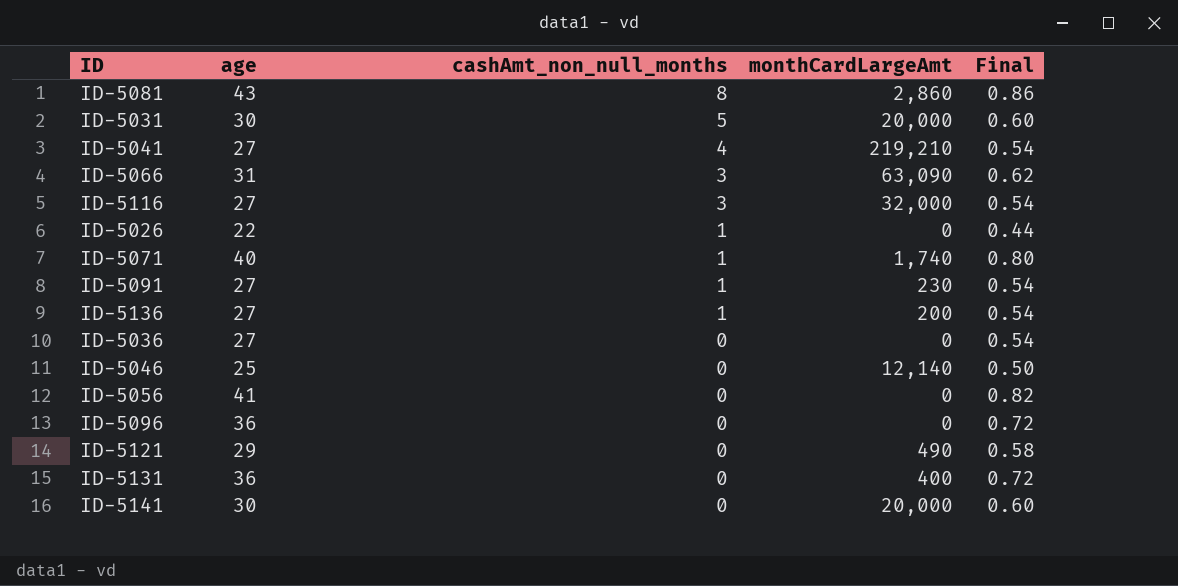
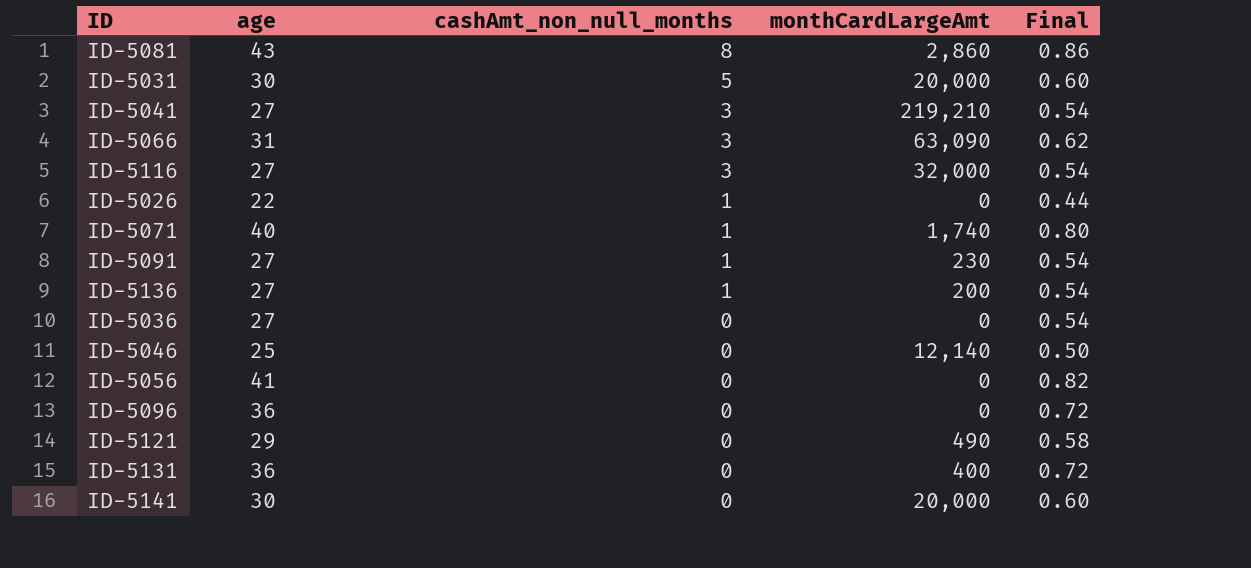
ID-5041 | cashAmt_non_null_months: 4 -> 3

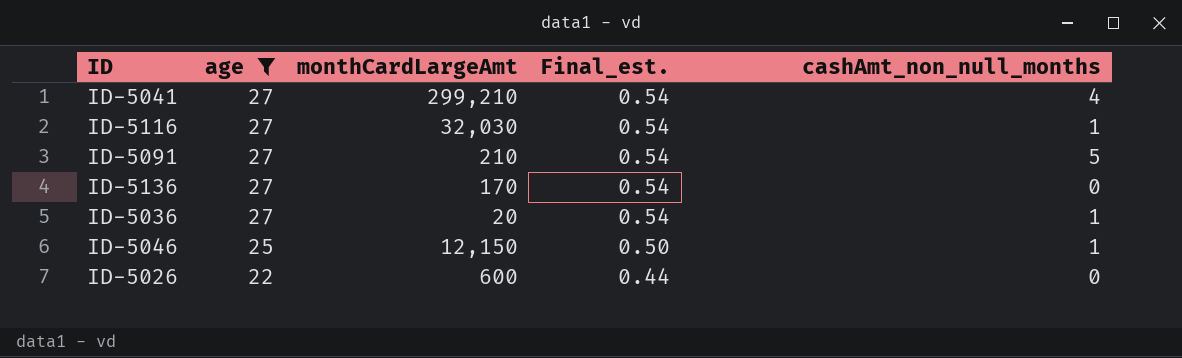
filter: none -> age <= 27
row order: cashAmt_non_null_months descending -> age descending
column name: Final -> Final_est.
column cashAmt_non_null_months | position: 3 -> 5
ID-5041 | monthCardLargeAmt: 219,210 -> 299,210
ID-5041 | cashAmt_non_null_months: 3 -> 4
ID-5116 | monthCardLargeAmt: 32,000 -> 32,030
ID-5116 | cashAmt_non_null_months: 3 -> 1
ID-5091 | monthCardLargeAmt: 230 -> 210
ID-5091 | cashAmt_non_null_months: 1 -> 5
ID-5136 | monthCardLargeAmt: 200 -> 170
ID-5136 | cashAmt_non_null_months: 1 -> 0
ID-5036 | monthCardLargeAmt: 0 -> 20
ID-5036 | cashAmt_non_null_months: 0 -> 1
ID-5046 | monthCardLargeAmt: 12,140 -> 12,150
ID-5046 | cashAmt_non_null_months: 0 -> 1
ID-5026 | monthCardLargeAmt: 0 -> 600
ID-5026 | cashAmt_non_null_months: 1 -> 0

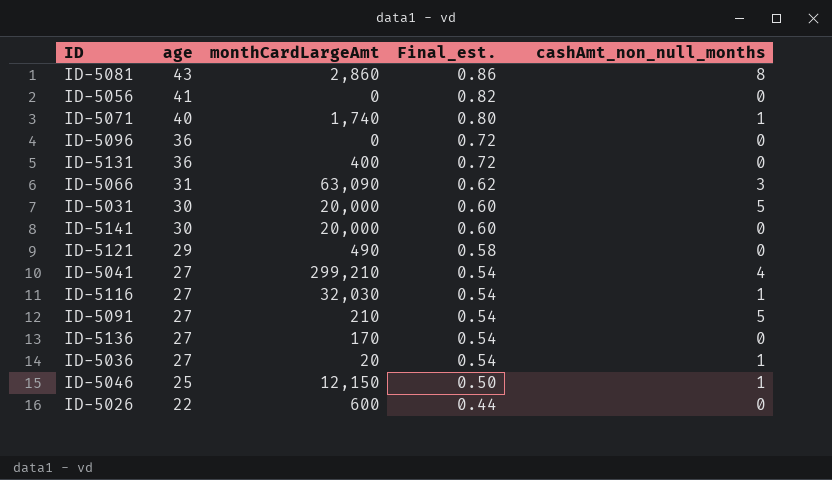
filter: age <= 27 -> none

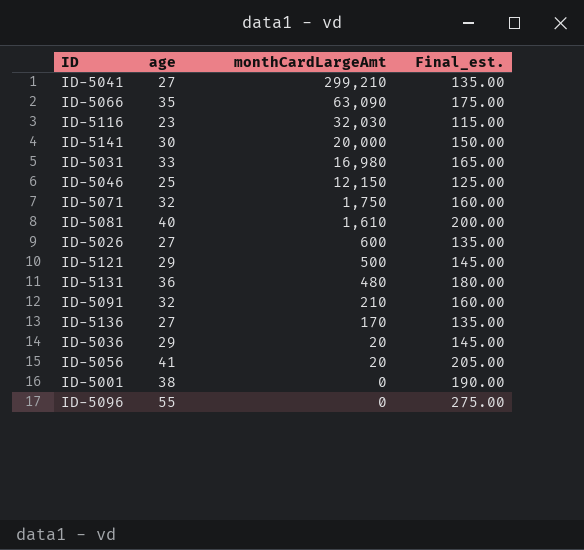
row order: age descending -> monthCardLargeAmt descending
column cashAmt_non_null_months | position: 5 -> none
column Final_est. | formula: [age] * 0.02 -> [age] * 5
ID-5066 | age: 31 -> 35
ID-5116 | age: 27 -> 23
ID-5031 | age: 30 -> 33
ID-5031 | monthCardLargeAmt: 20,000 -> 16,980
ID-5071 | age: 40 -> 32
ID-5071 | monthCardLargeAmt: 1,740 -> 1,750
ID-5081 | age: 43 -> 40
ID-5081 | monthCardLargeAmt: 2,860 -> 1,610
ID-5026 | age: 22 -> 27
ID-5121 | monthCardLargeAmt: 490 -> 500
ID-5131 | monthCardLargeAmt: 400 -> 480
ID-5091 | age: 27 -> 32
ID-5036 | age: 27 -> 29
ID-5056 | monthCardLargeAmt: 0 -> 20
row ID-5001: none -> 38 | 0 | 190.00
ID-5096 | age: 36 -> 55

